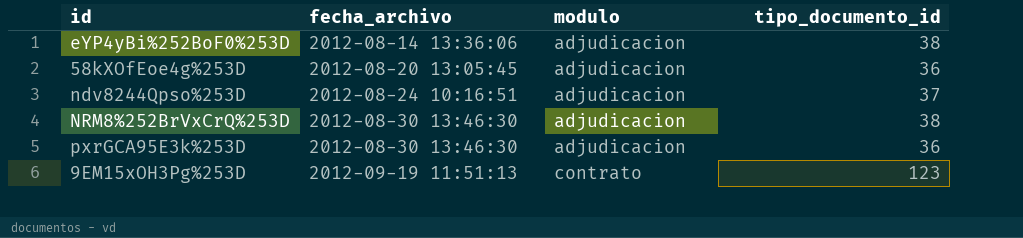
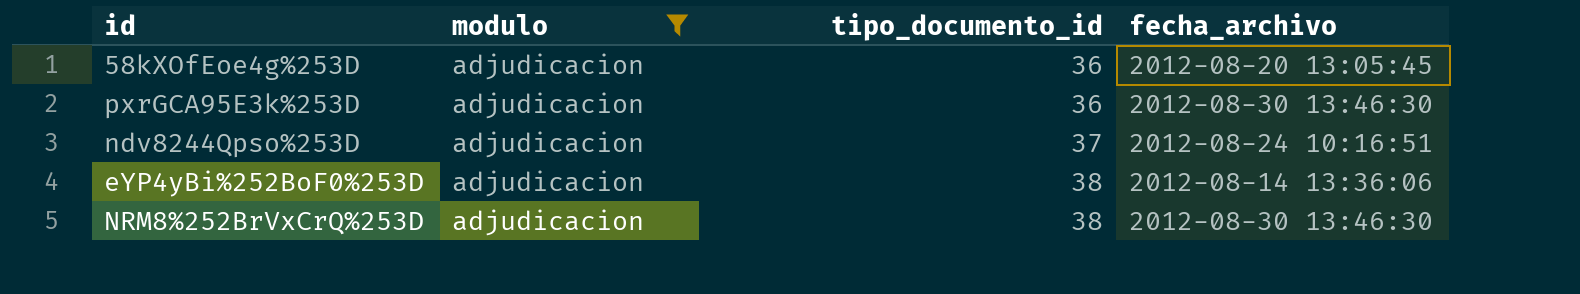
filter: none -> modulo = adjudicacion
row order: fecha_archivo ascending -> tipo_documento_id ascending
column fecha_archivo | position: 2 -> 4

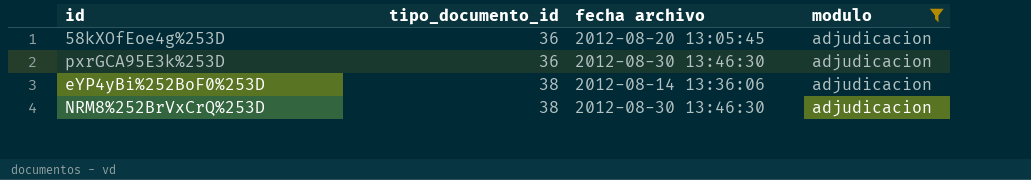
column name: fecha_archivo -> fecha archivo
column modulo | position: 2 -> 4
row ndv8244Qpso%253D: adjudicacion | 37 | 2012-08-24 10:16:51 -> none

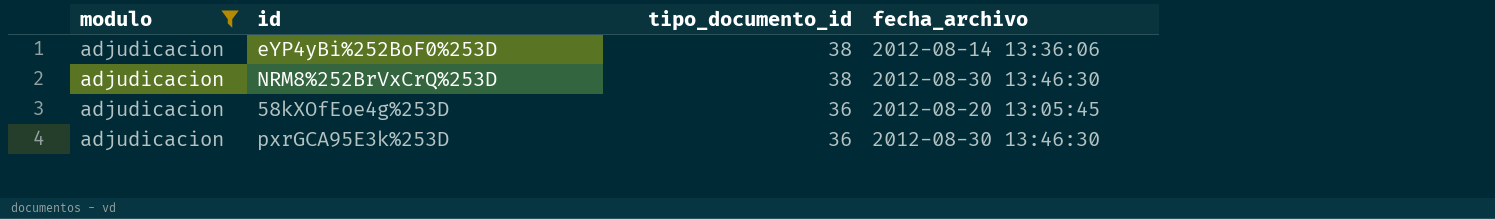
row order: tipo_documento_id ascending -> tipo_documento_id descending
column modulo | position: 4 -> 1
column name: fecha archivo -> fecha_archivo

